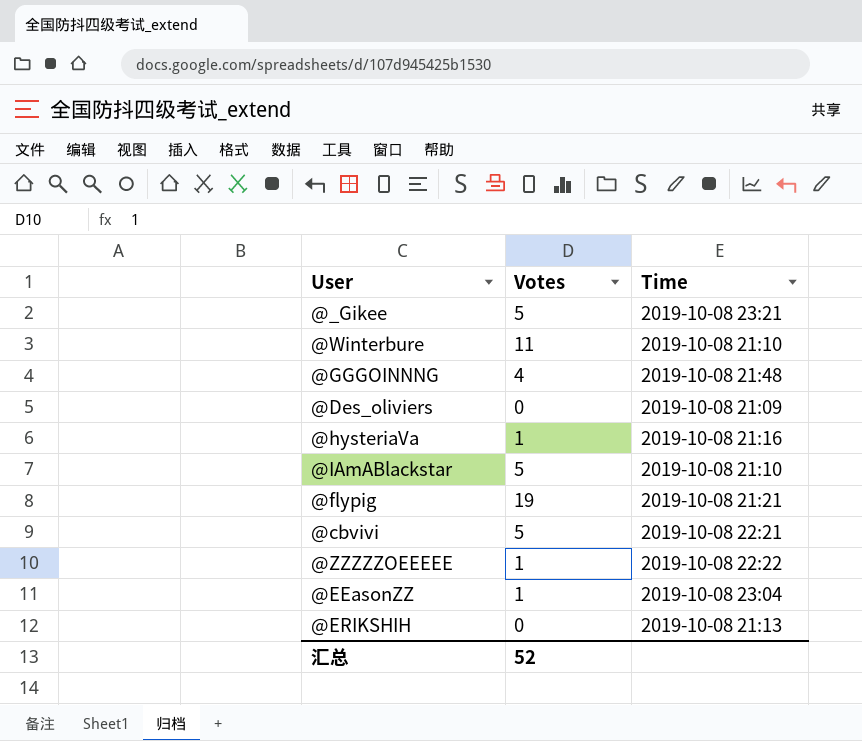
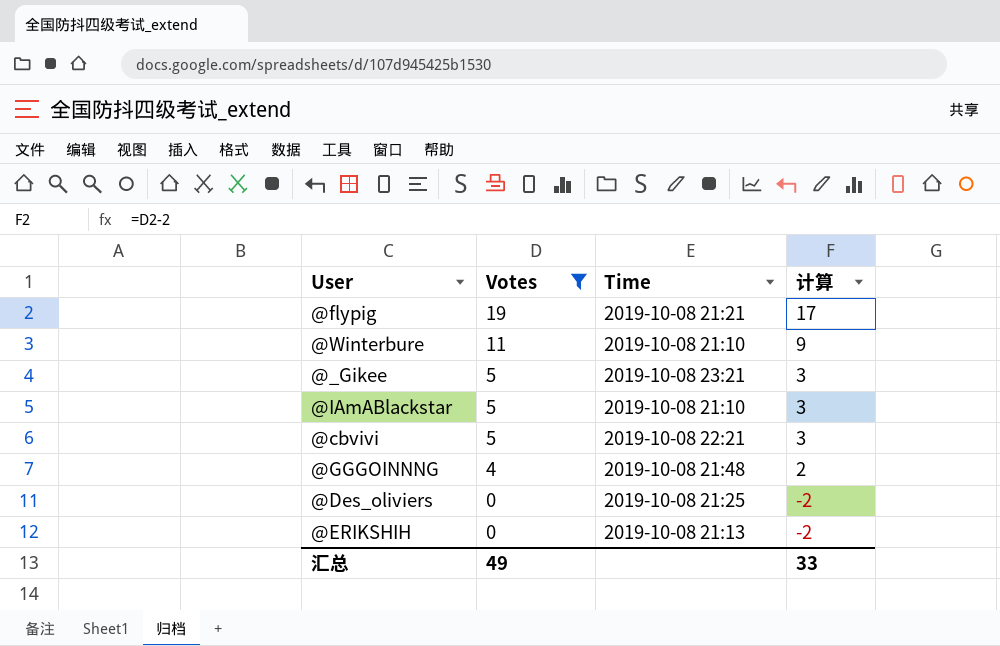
filter: none -> Votes != 1
row order: none -> Votes descending
column 计算 | formula: none -> [Votes] - 2
@Des_oliviers | Time: 2019-10-08 21:09 -> 2019-10-08 21:25
汇总 | Votes: 52 -> 49

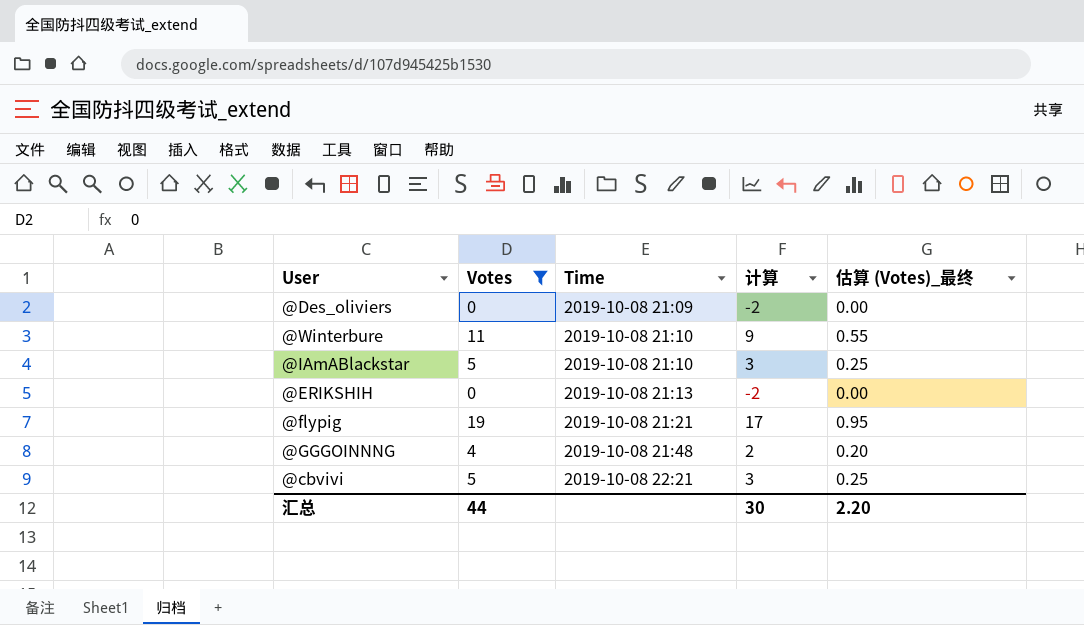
row order: Votes descending -> Time ascending
column 估算 (Votes)_最终 | formula: none -> [Votes] * 0.05
row @_Gikee: 5 | 2019-10-08 23:21 | 3 -> none
@Des_oliviers | Time: 2019-10-08 21:25 -> 2019-10-08 21:09
汇总 | Votes: 49 -> 44
汇总 | 计算: 33 -> 30

